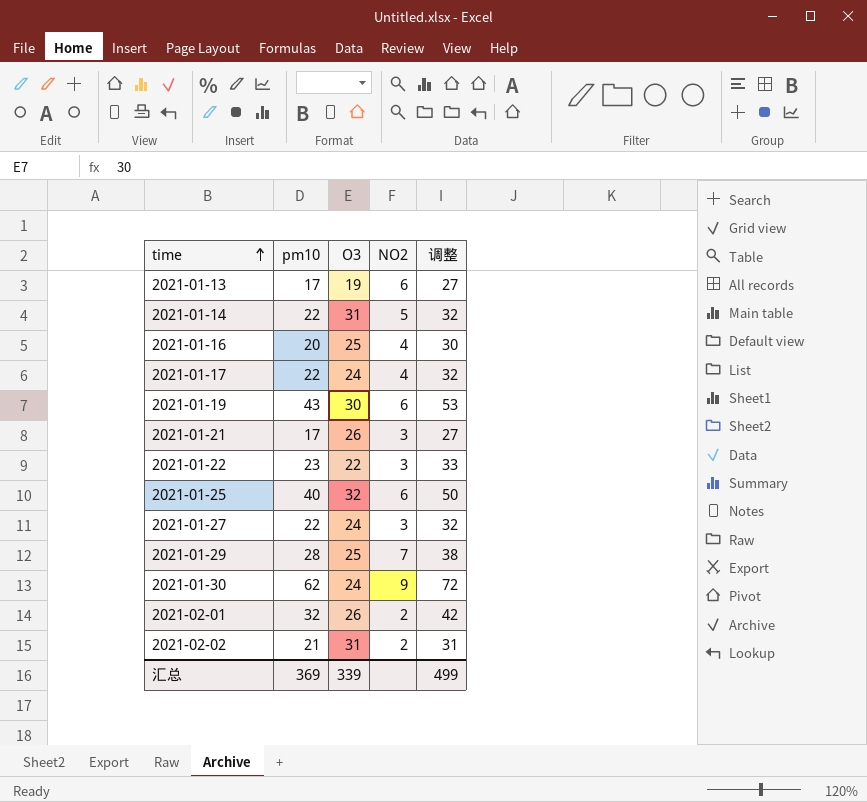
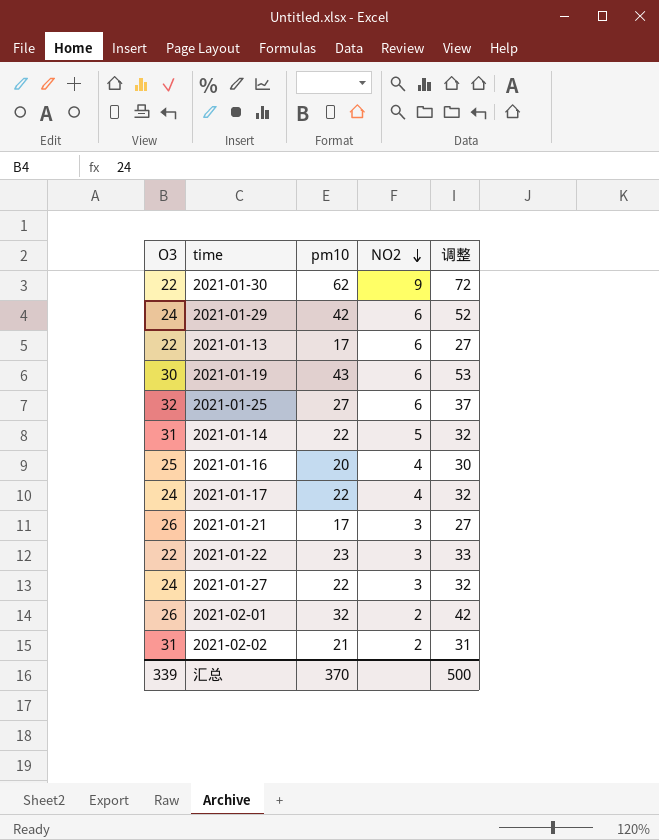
row order: time ascending -> NO2 descending
column O3 | position: 3 -> 1
2021-01-30 | O3: 24 -> 22
2021-01-29 | O3: 25 -> 24
2021-01-29 | pm10: 28 -> 42
2021-01-29 | NO2: 7 -> 6
2021-01-29 | 调整: 38 -> 52
2021-01-13 | O3: 19 -> 22
2021-01-25 | pm10: 40 -> 27
2021-01-25 | 调整: 50 -> 37
汇总 | pm10: 369 -> 370
汇总 | 调整: 499 -> 500

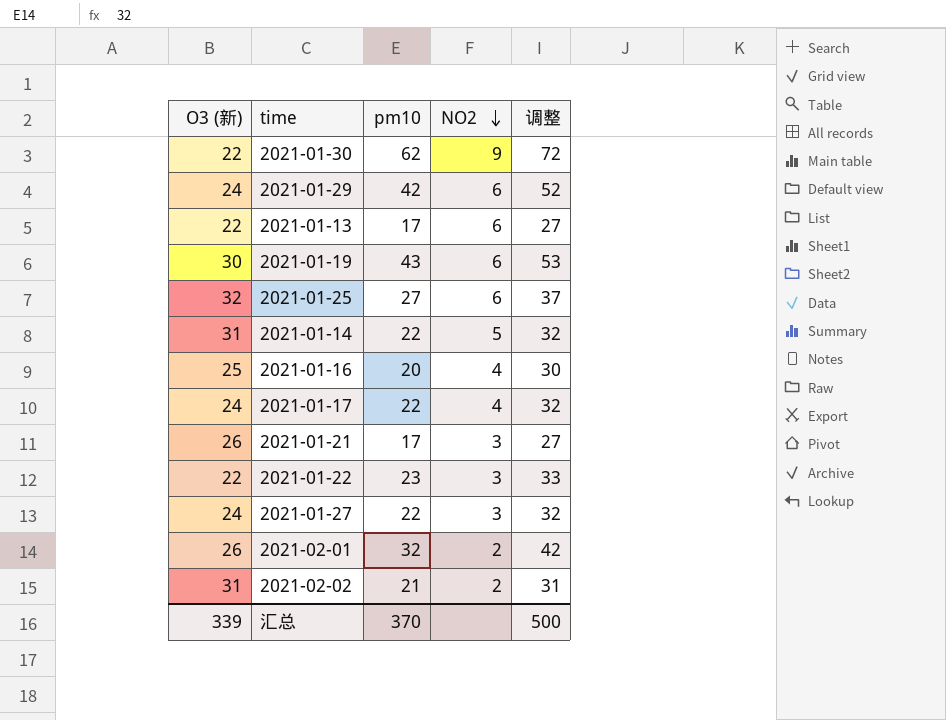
column name: O3 -> O3 (新)

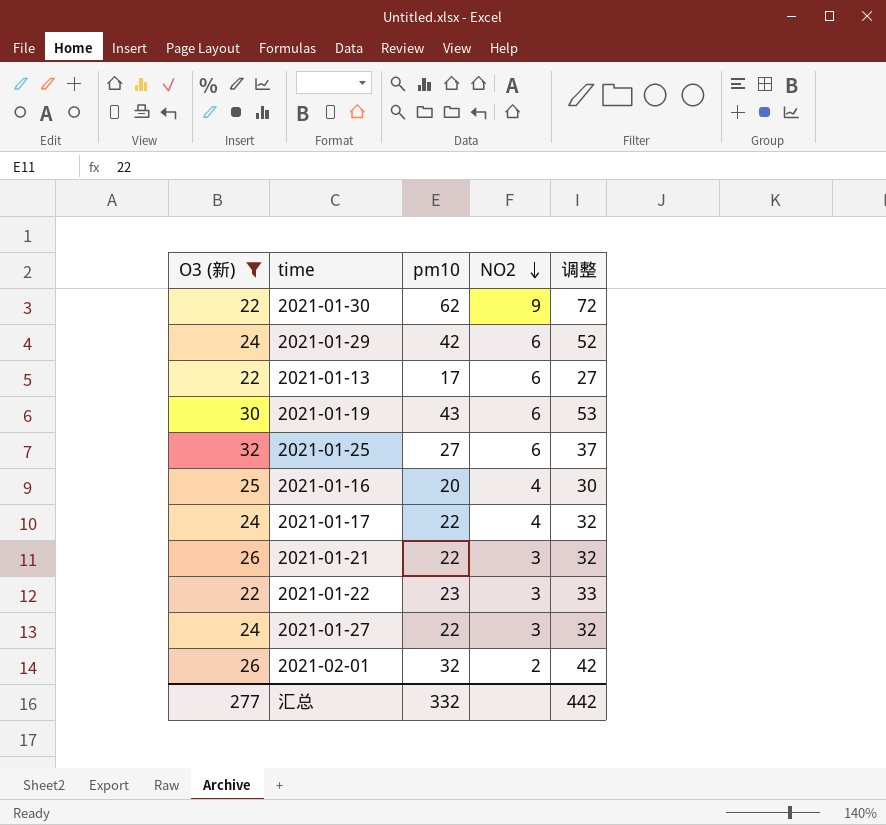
filter: none -> O3 (新) != 31
2021-01-21 | pm10: 17 -> 22
2021-01-21 | 调整: 27 -> 32
汇总 | O3 (新): 339 -> 277
汇总 | pm10: 370 -> 332
汇总 | 调整: 500 -> 442

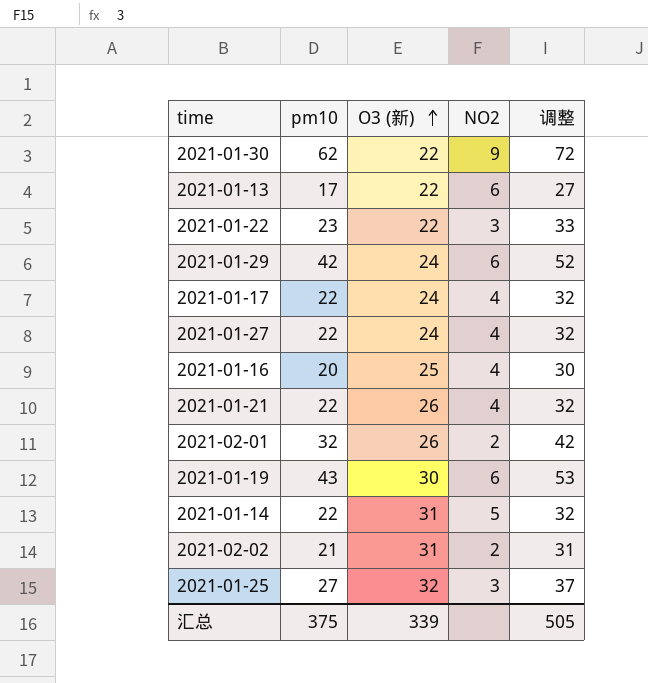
filter: O3 (新) != 31 -> none
row order: NO2 descending -> O3 (新) ascending
column O3 (新) | position: 1 -> 3
2021-01-27 | NO2: 3 -> 4
2021-01-21 | NO2: 3 -> 4
2021-01-25 | NO2: 6 -> 3
汇总 | pm10: 332 -> 375
汇总 | O3 (新): 277 -> 339
汇总 | 调整: 442 -> 505

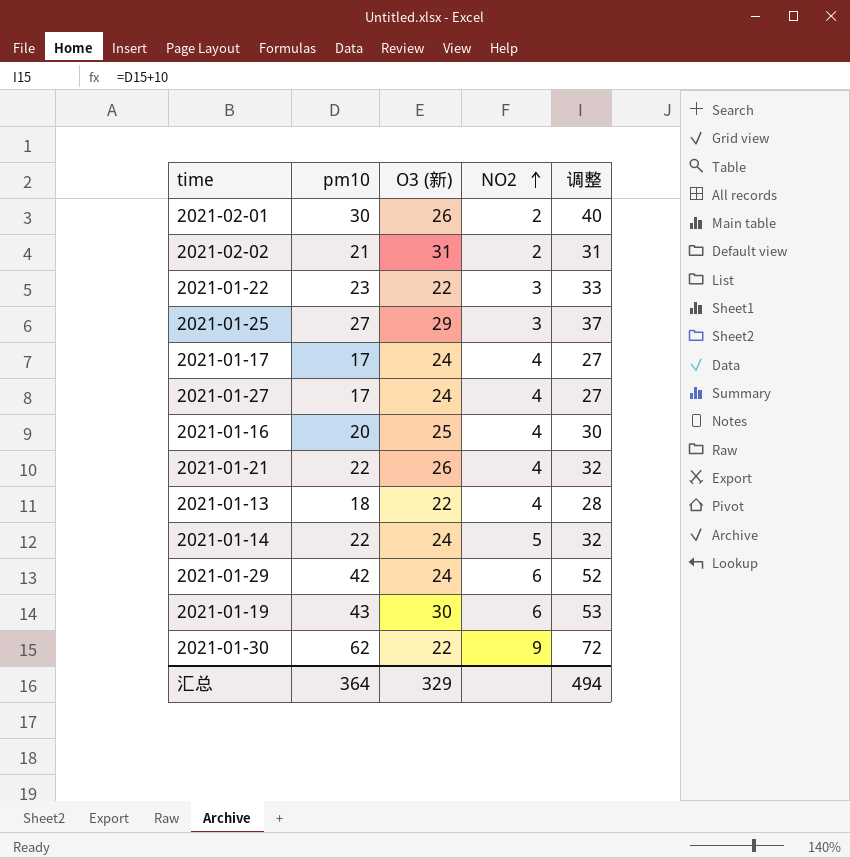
row order: O3 (新) ascending -> NO2 ascending
2021-02-01 | pm10: 32 -> 30
2021-02-01 | 调整: 42 -> 40
2021-01-25 | O3 (新): 32 -> 29
2021-01-17 | pm10: 22 -> 17
2021-01-17 | 调整: 32 -> 27
2021-01-27 | pm10: 22 -> 17
2021-01-27 | 调整: 32 -> 27
2021-01-13 | pm10: 17 -> 18
2021-01-13 | NO2: 6 -> 4
2021-01-13 | 调整: 27 -> 28
2021-01-14 | O3 (新): 31 -> 24
汇总 | pm10: 375 -> 364
汇总 | O3 (新): 339 -> 329
汇总 | 调整: 505 -> 494

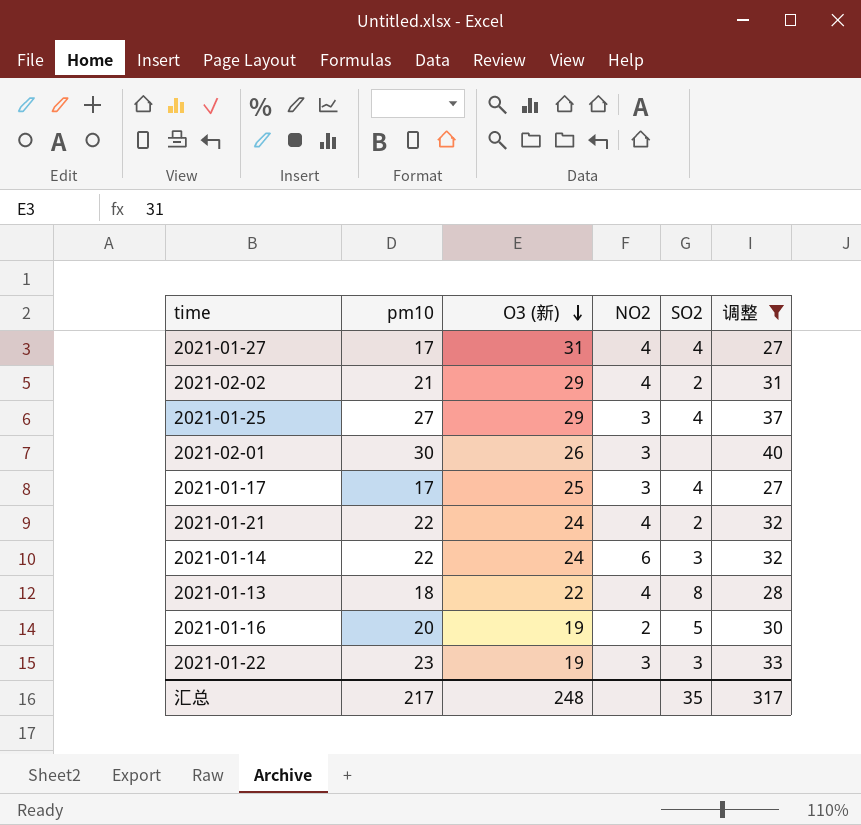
filter: none -> 调整 <= 40
row order: NO2 ascending -> O3 (新) descending
column SO2 | position: none -> 5
2021-01-27 | O3 (新): 24 -> 31
2021-02-02 | O3 (新): 31 -> 29
2021-02-02 | NO2: 2 -> 4
2021-02-01 | NO2: 2 -> 3
2021-01-17 | O3 (新): 24 -> 25
2021-01-17 | NO2: 4 -> 3
2021-01-21 | O3 (新): 26 -> 24
2021-01-14 | NO2: 5 -> 6
2021-01-16 | O3 (新): 25 -> 19
2021-01-16 | NO2: 4 -> 2
2021-01-22 | O3 (新): 22 -> 19
汇总 | pm10: 364 -> 217
汇总 | O3 (新): 329 -> 248
汇总 | 调整: 494 -> 317

